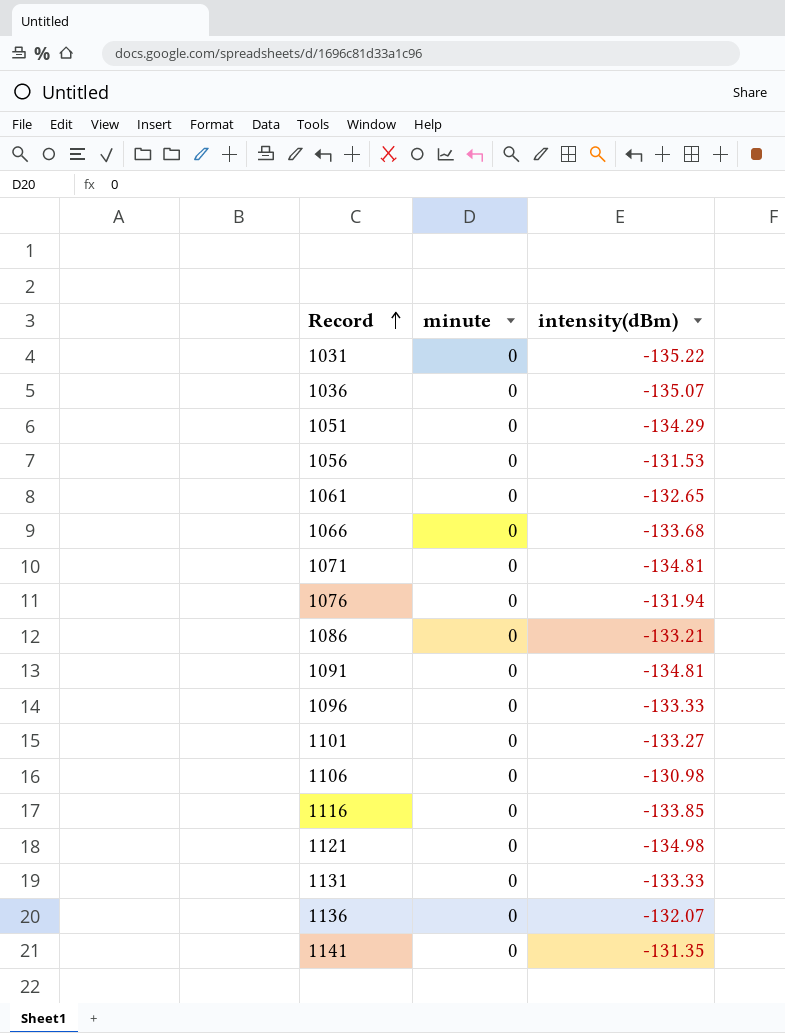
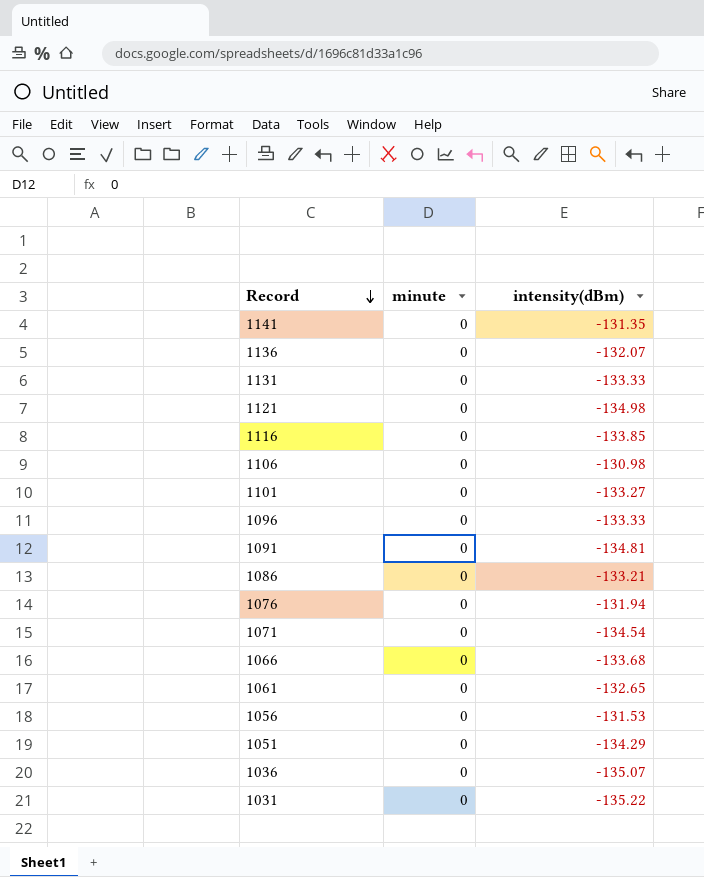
row order: Record ascending -> Record descending
1071 | intensity(dBm): -134.81 -> -134.54

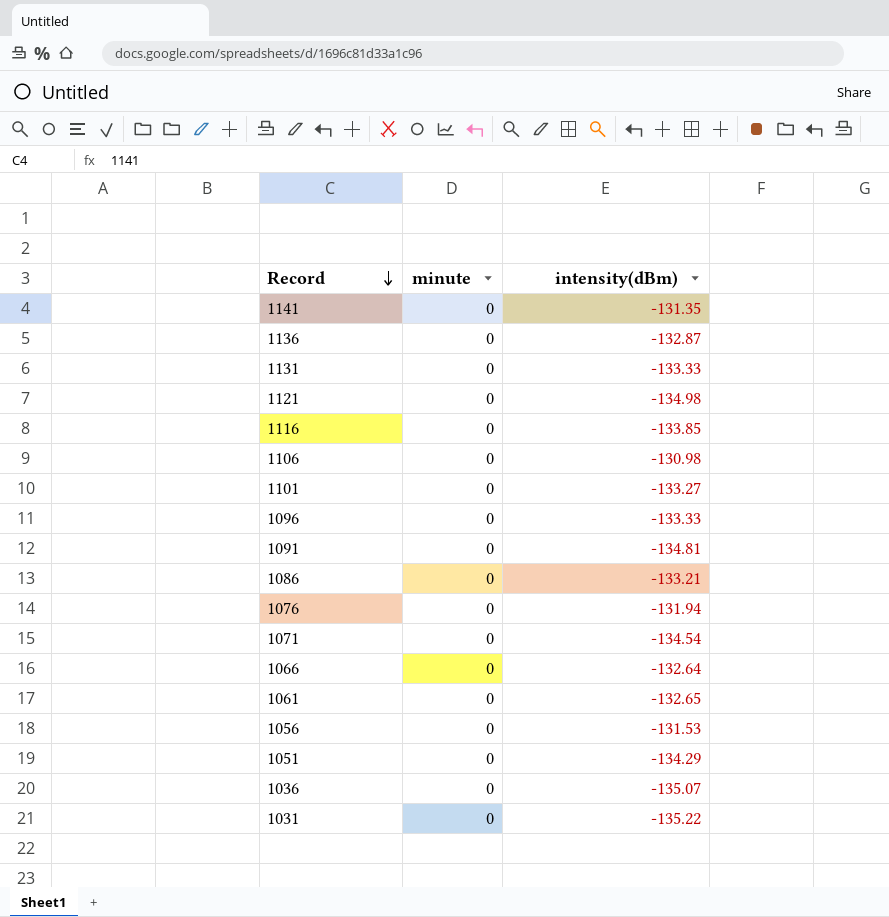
1136 | intensity(dBm): -132.07 -> -132.87
1066 | intensity(dBm): -133.68 -> -132.64

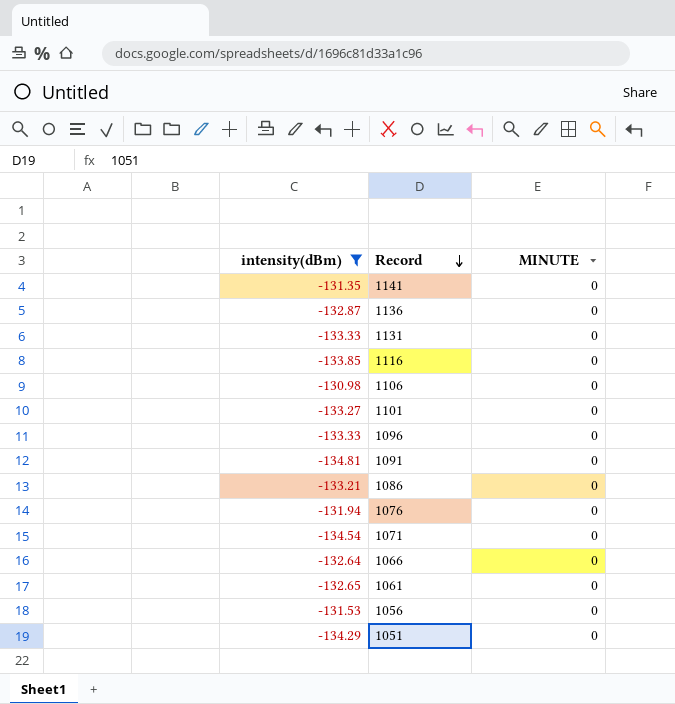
filter: none -> intensity(dBm) >= -134.81
column intensity(dBm) | position: 3 -> 1
column name: minute -> MINUTE

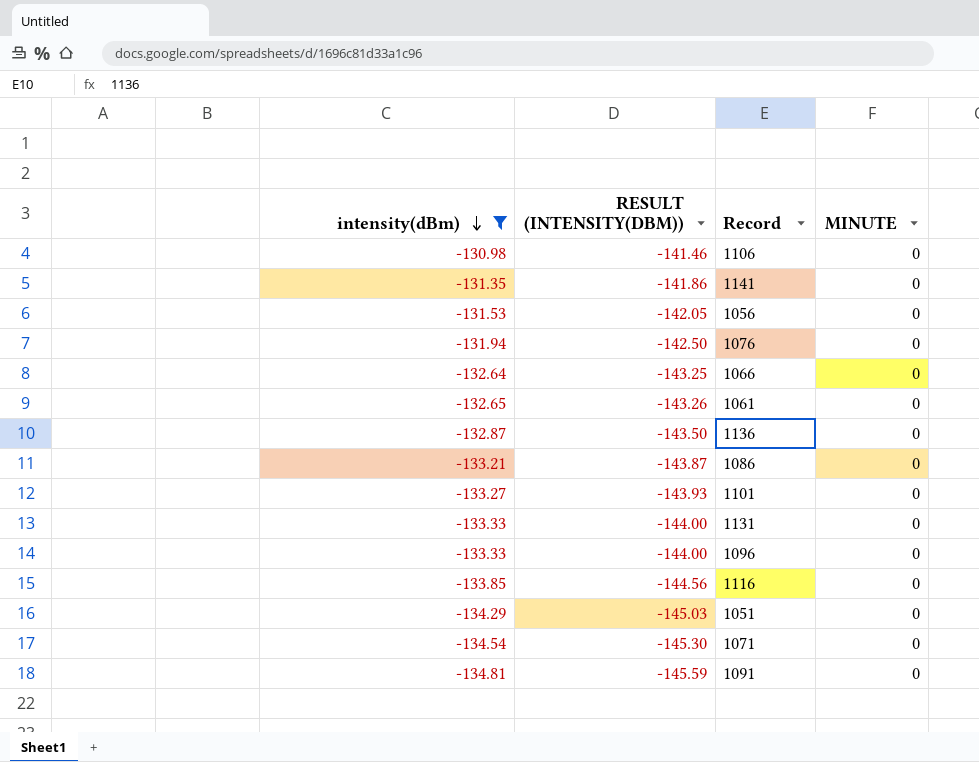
row order: Record descending -> intensity(dBm) descending
column RESULT (INTENSITY(DBM)) | formula: none -> [intensity(dBm)] * 1.08

